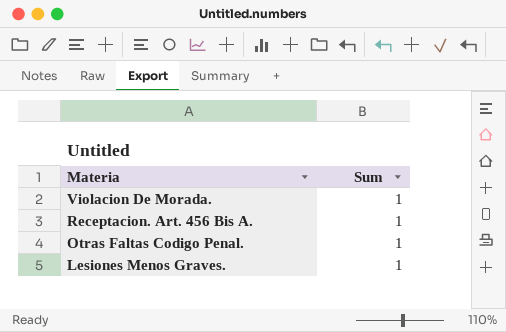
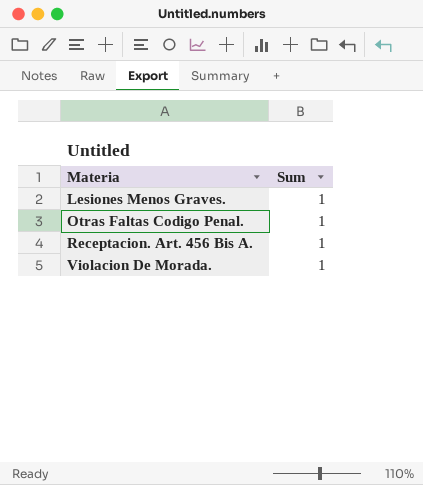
row order: Materia descending -> Materia ascending

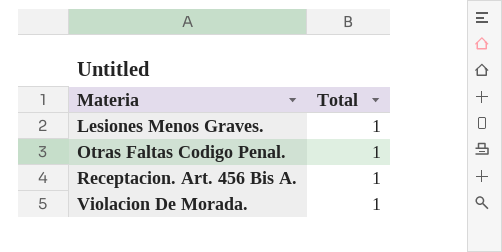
column name: Sum -> Total

